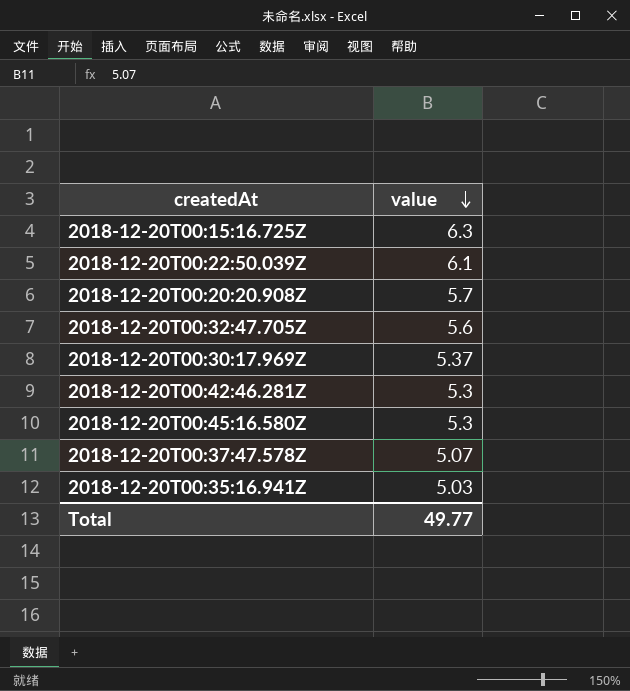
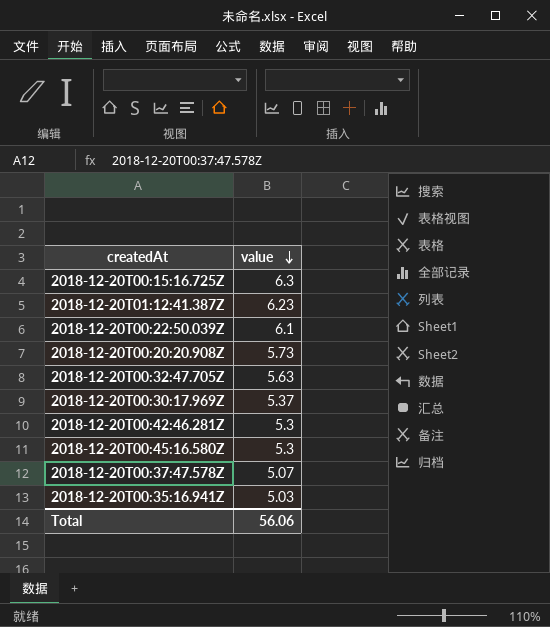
row 2018-12-20T01:12:41.387Z: none -> 6.23
2018-12-20T00:20:20.908Z | value: 5.7 -> 5.73
2018-12-20T00:32:47.705Z | value: 5.6 -> 5.63
Total | value: 49.77 -> 56.06

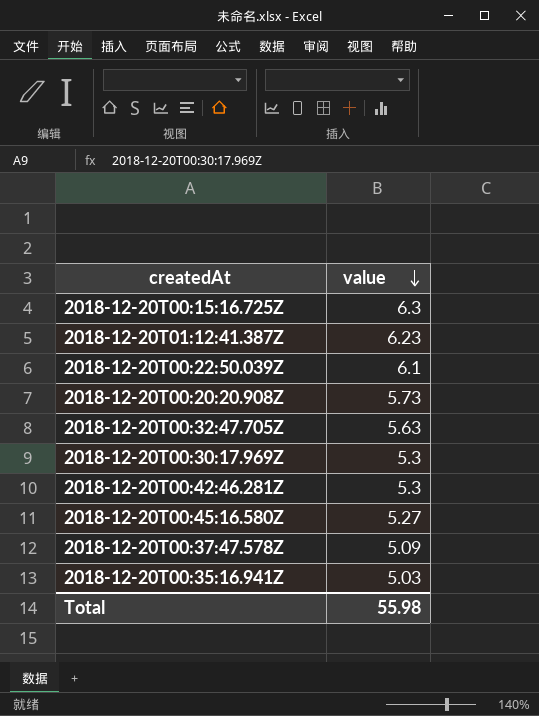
2018-12-20T00:30:17.969Z | value: 5.37 -> 5.3
2018-12-20T00:45:16.580Z | value: 5.3 -> 5.27
2018-12-20T00:37:47.578Z | value: 5.07 -> 5.09
Total | value: 56.06 -> 55.98

